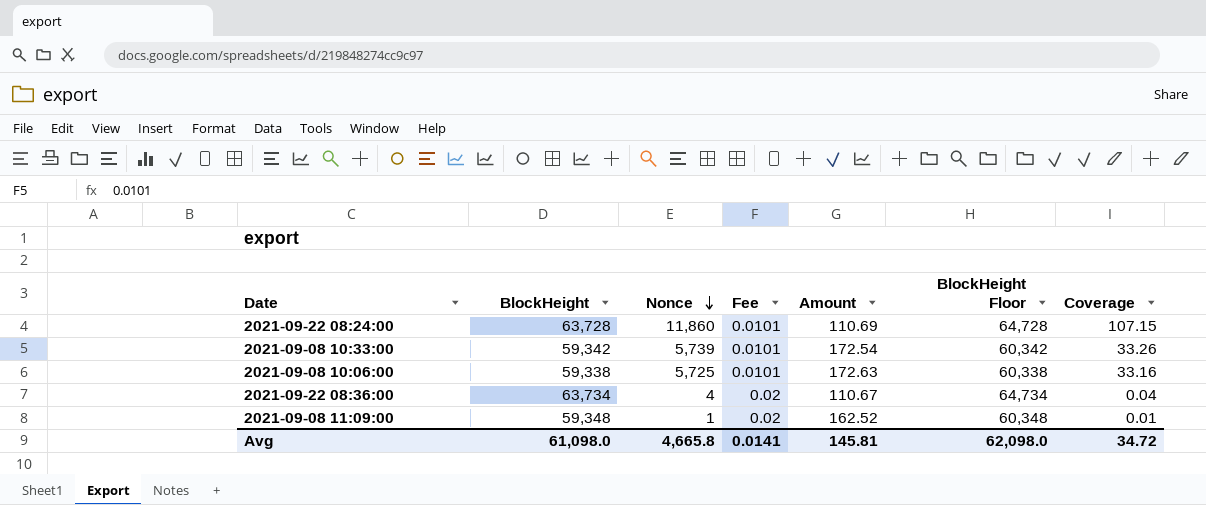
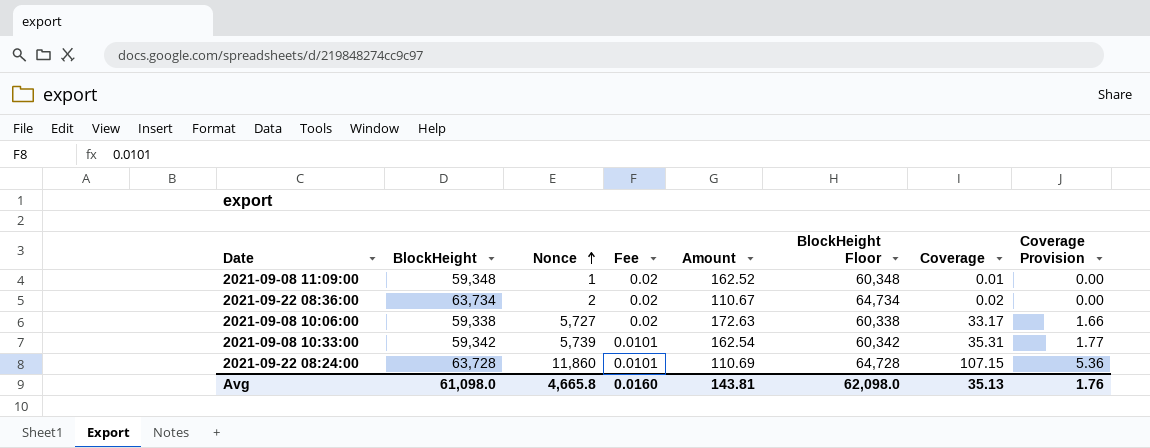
row order: Nonce descending -> Nonce ascending
column Coverage Provision | formula: none -> [Coverage] * 0.05
2021-09-22 08:36:00 | Nonce: 4 -> 2
2021-09-22 08:36:00 | Coverage: 0.04 -> 0.02
2021-09-08 10:06:00 | Nonce: 5,725 -> 5,727
2021-09-08 10:06:00 | Fee: 0.0101 -> 0.02
2021-09-08 10:06:00 | Coverage: 33.16 -> 33.17
2021-09-08 10:33:00 | Amount: 172.54 -> 162.54
2021-09-08 10:33:00 | Coverage: 33.26 -> 35.31
Avg | Fee: 0.0141 -> 0.0160
Avg | Amount: 145.81 -> 143.81
Avg | Coverage: 34.72 -> 35.13

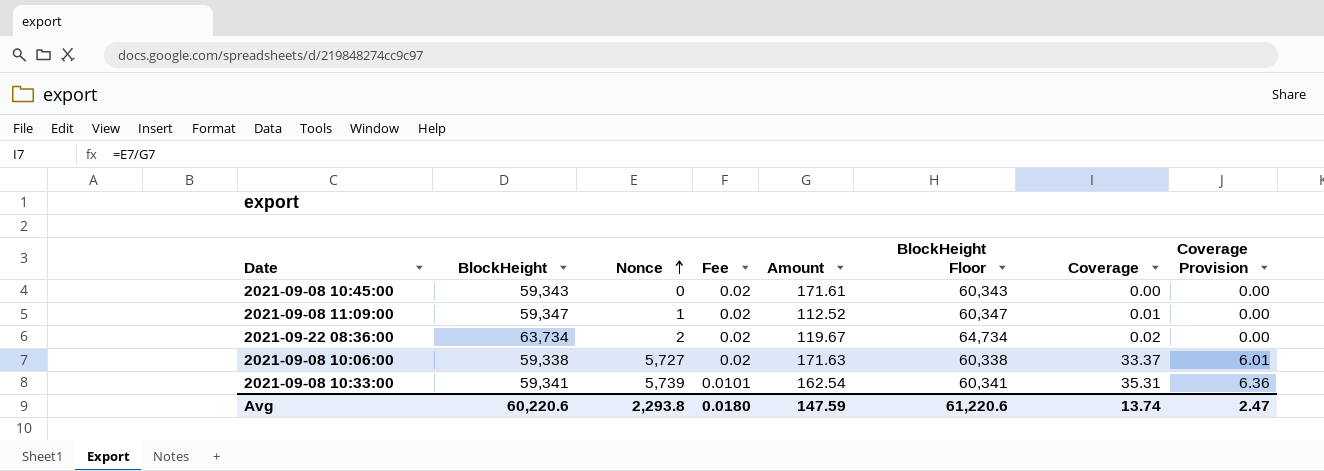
column Coverage Provision | formula: [Coverage] * 0.05 -> [Coverage] * 0.18
row 2021-09-22 08:24:00: 63,728 | 11,860 | 0.0101 | 110.69 | 64,728 | 107.15 | 5.36 -> none
row 2021-09-08 10:45:00: none -> 59,343 | 0 | 0.02 | 171.61 | 60,343 | 0.00 | 0.00
2021-09-08 11:09:00 | BlockHeight: 59,348 -> 59,347
2021-09-08 11:09:00 | Amount: 162.52 -> 112.52
2021-09-08 11:09:00 | BlockHeight Floor: 60,348 -> 60,347
2021-09-22 08:36:00 | Amount: 110.67 -> 119.67
2021-09-08 10:06:00 | Amount: 172.63 -> 171.63
2021-09-08 10:06:00 | Coverage: 33.17 -> 33.37
2021-09-08 10:33:00 | BlockHeight: 59,342 -> 59,341
2021-09-08 10:33:00 | BlockHeight Floor: 60,342 -> 60,341
Avg | BlockHeight: 61,098.0 -> 60,220.6
Avg | Nonce: 4,665.8 -> 2,293.8
Avg | Fee: 0.0160 -> 0.0180
Avg | Amount: 143.81 -> 147.59
Avg | BlockHeight Floor: 62,098.0 -> 61,220.6
Avg | Coverage: 35.13 -> 13.74
Avg | Coverage Provision: 1.76 -> 2.47

